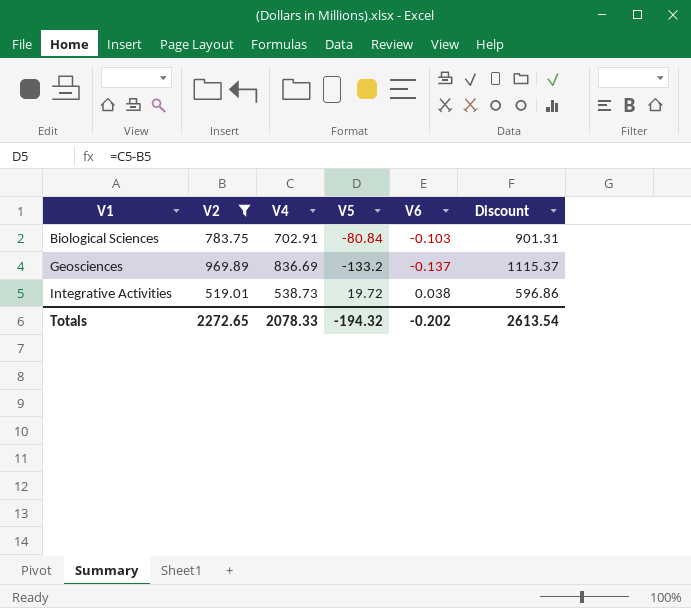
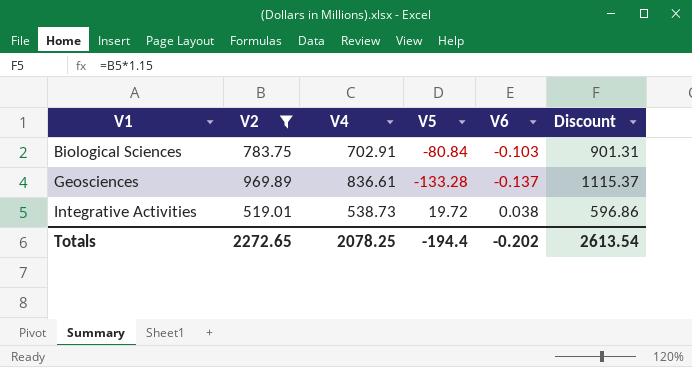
Geosciences | V4: 836.69 -> 836.61
Geosciences | V5: -133.2 -> -133.28
Totals | V4: 2078.33 -> 2078.25
Totals | V5: -194.32 -> -194.4

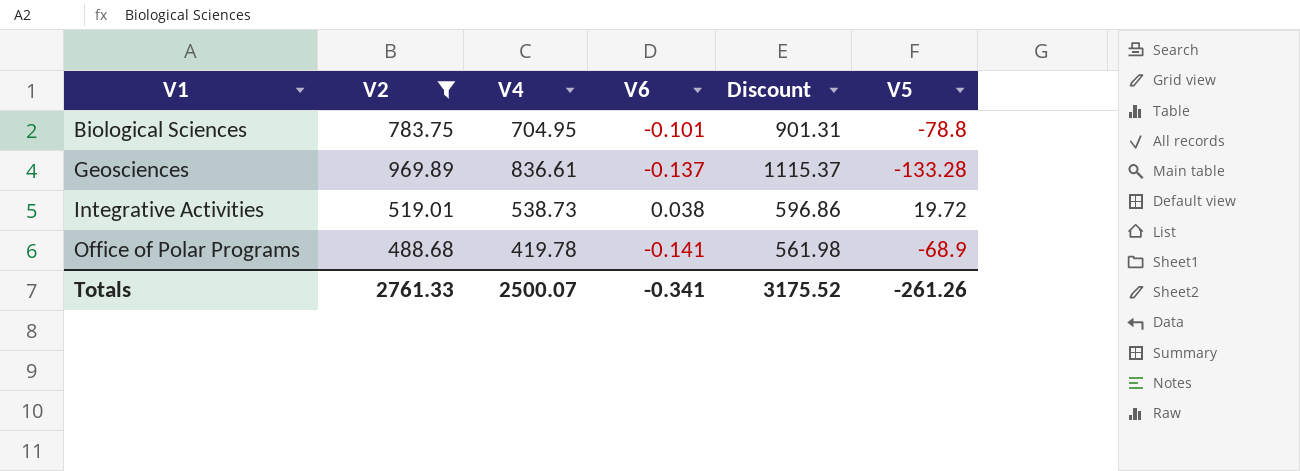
column V5 | position: 4 -> 6
Biological Sciences | V4: 702.91 -> 704.95
Biological Sciences | V6: -0.103 -> -0.101
Biological Sciences | V5: -80.84 -> -78.8
row Office of Polar Programs: none -> 488.68 | 419.78 | -0.141 | 561.98 | -68.9
Totals | V2: 2272.65 -> 2761.33
Totals | V4: 2078.25 -> 2500.07
Totals | V6: -0.202 -> -0.341
Totals | Discount: 2613.54 -> 3175.52
Totals | V5: -194.4 -> -261.26

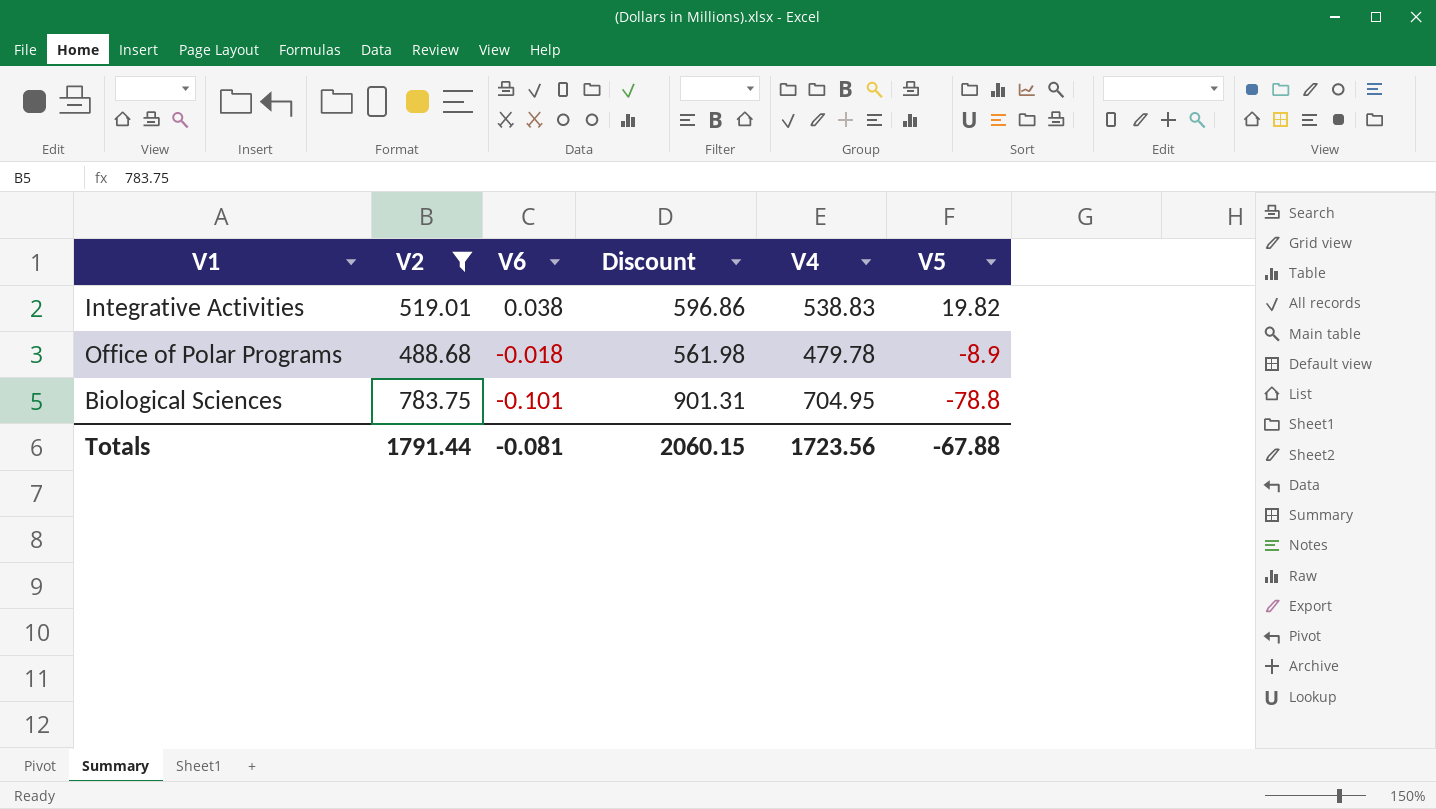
row order: V1 ascending -> V6 descending
column V4 | position: 3 -> 5
row Geosciences: 969.89 | 836.61 | -0.137 | 1115.37 | -133.28 -> none
Integrative Activities | V4: 538.73 -> 538.83
Integrative Activities | V5: 19.72 -> 19.82
Office of Polar Programs | V6: -0.141 -> -0.018
Office of Polar Programs | V4: 419.78 -> 479.78
Office of Polar Programs | V5: -68.9 -> -8.9
Totals | V2: 2761.33 -> 1791.44
Totals | V6: -0.341 -> -0.081
Totals | Discount: 3175.52 -> 2060.15
Totals | V4: 2500.07 -> 1723.56
Totals | V5: -261.26 -> -67.88

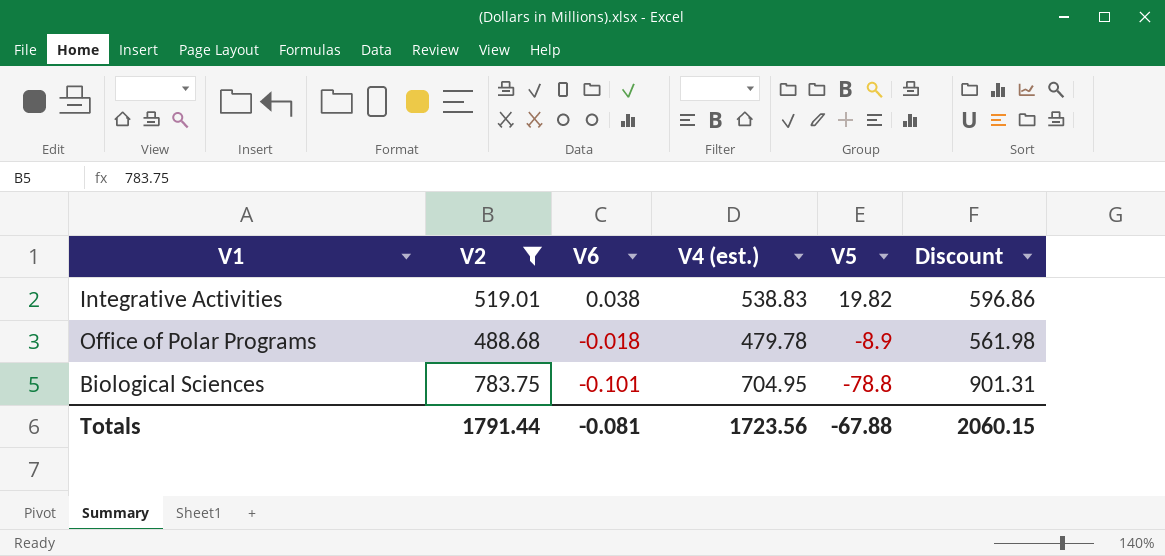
column name: V4 -> V4 (est.)
column Discount | position: 4 -> 6

